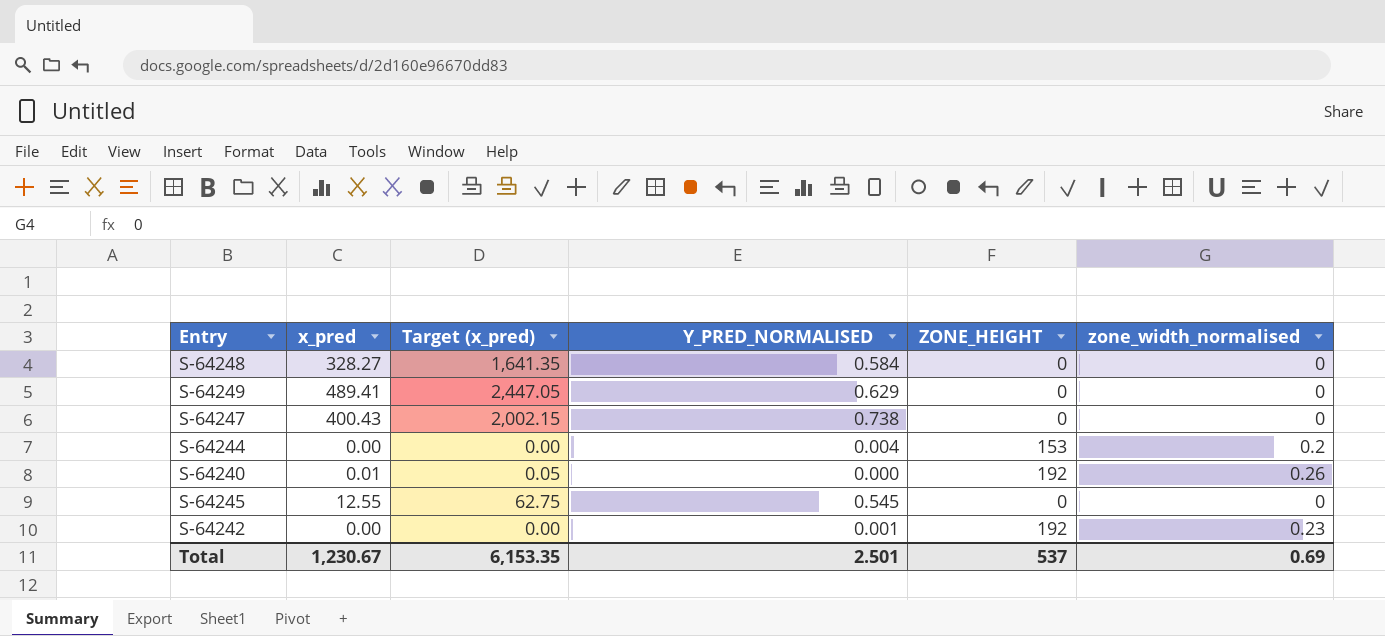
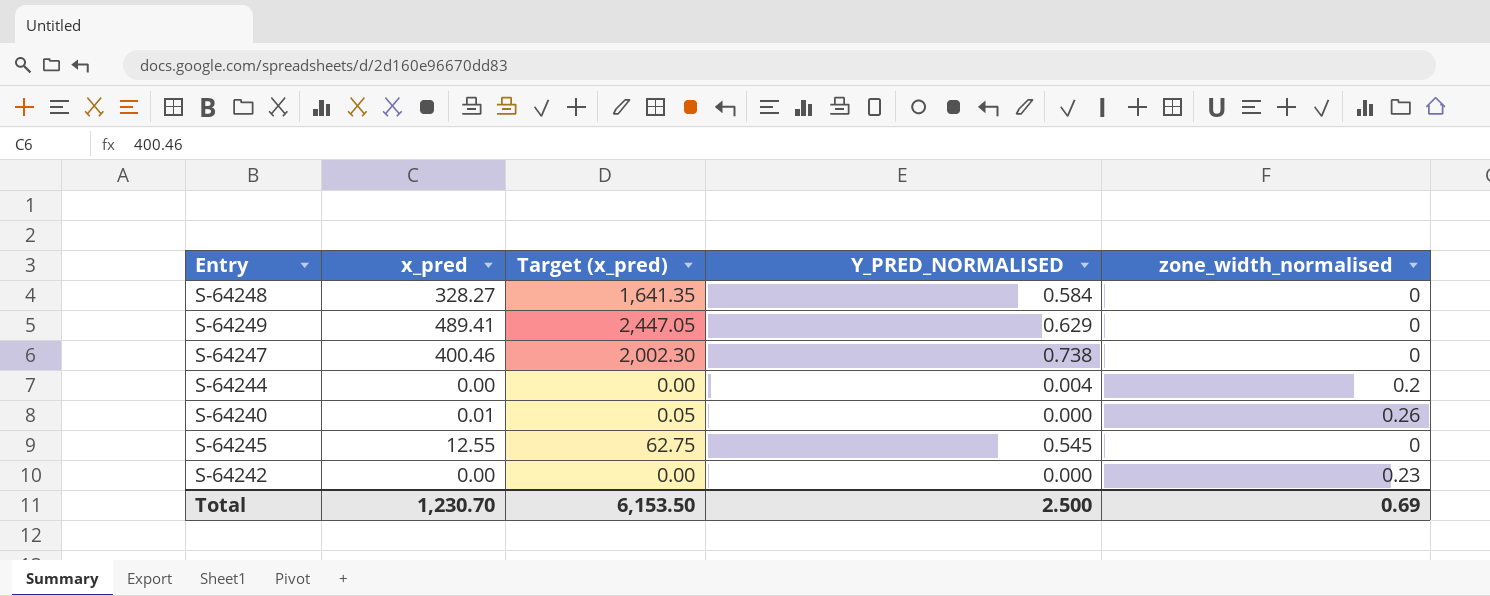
column ZONE_HEIGHT | position: 5 -> none
S-64247 | x_pred: 400.43 -> 400.46
S-64247 | Target (x_pred): 2,002.15 -> 2,002.30
S-64242 | Y_PRED_NORMALISED: 0.001 -> 0.000
Total | x_pred: 1,230.67 -> 1,230.70
Total | Target (x_pred): 6,153.35 -> 6,153.50
Total | Y_PRED_NORMALISED: 2.501 -> 2.500

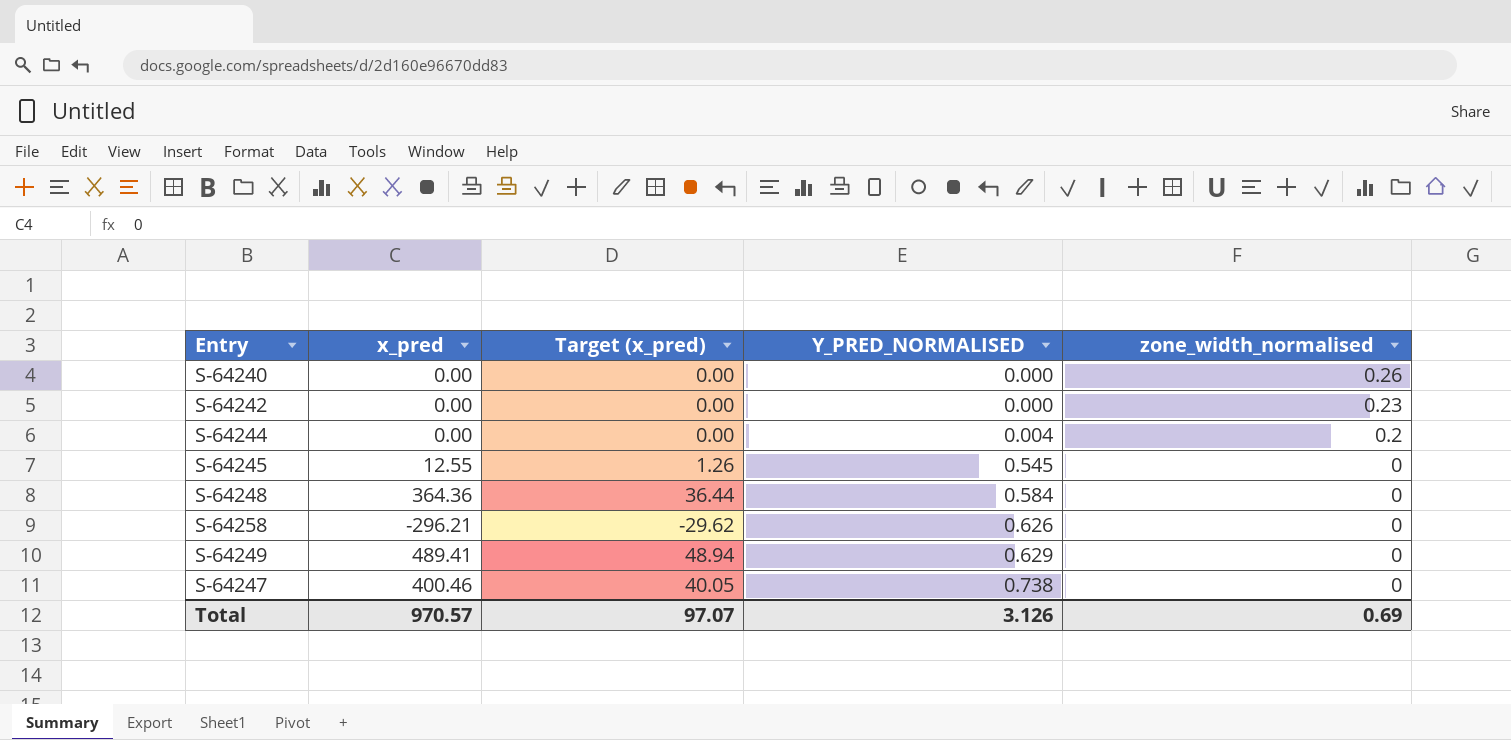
row order: none -> Y_PRED_NORMALISED ascending
column Target (x_pred) | formula: [x_pred] * 5 -> [x_pred] * 0.1
S-64240 | x_pred: 0.01 -> 0.00
S-64248 | x_pred: 328.27 -> 364.36
row S-64258: none -> -296.21 | -29.62 | 0.626 | 0
Total | x_pred: 1,230.70 -> 970.57
Total | Target (x_pred): 6,153.50 -> 97.07
Total | Y_PRED_NORMALISED: 2.500 -> 3.126

